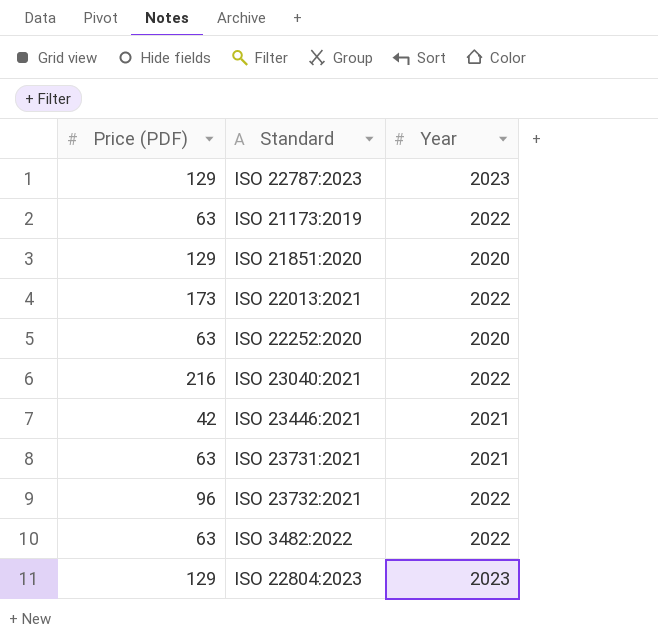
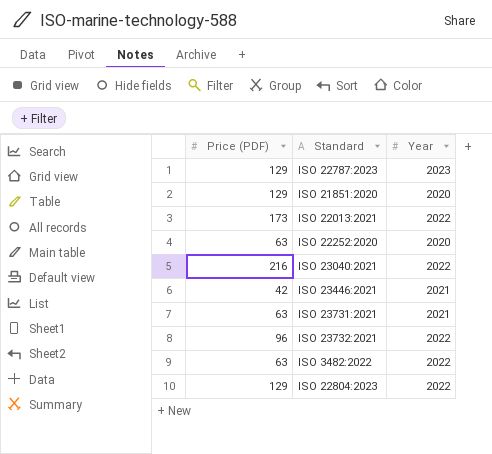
row ISO 21173:2019: 63 | 2022 -> none
ISO 22804:2023 | Year: 2023 -> 2022

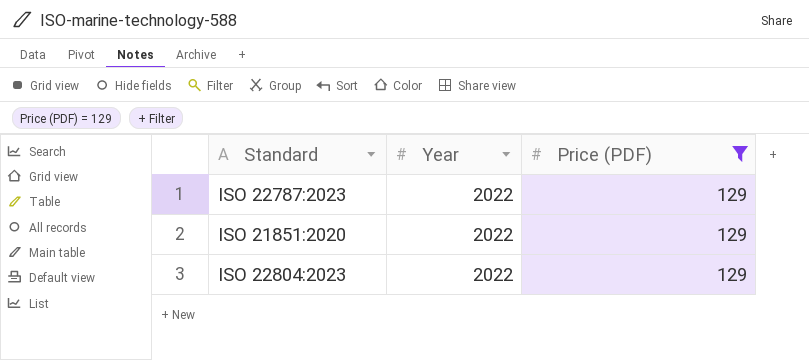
filter: none -> Price (PDF) = 129
column Price (PDF) | position: 1 -> 3
ISO 22787:2023 | Year: 2023 -> 2022
ISO 21851:2020 | Year: 2020 -> 2022

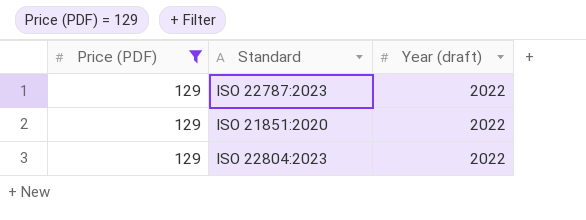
column Price (PDF) | position: 3 -> 1
column name: Year -> Year (draft)

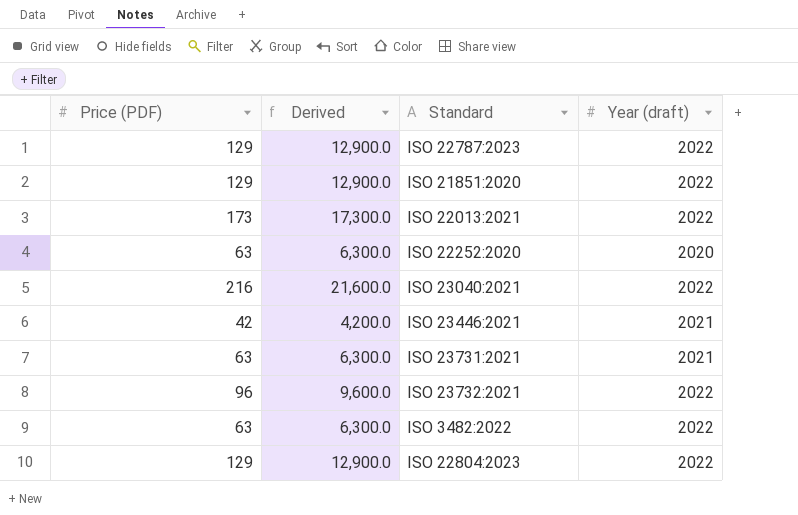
filter: Price (PDF) = 129 -> none
column Derived | formula: none -> [Price (PDF)] * 100

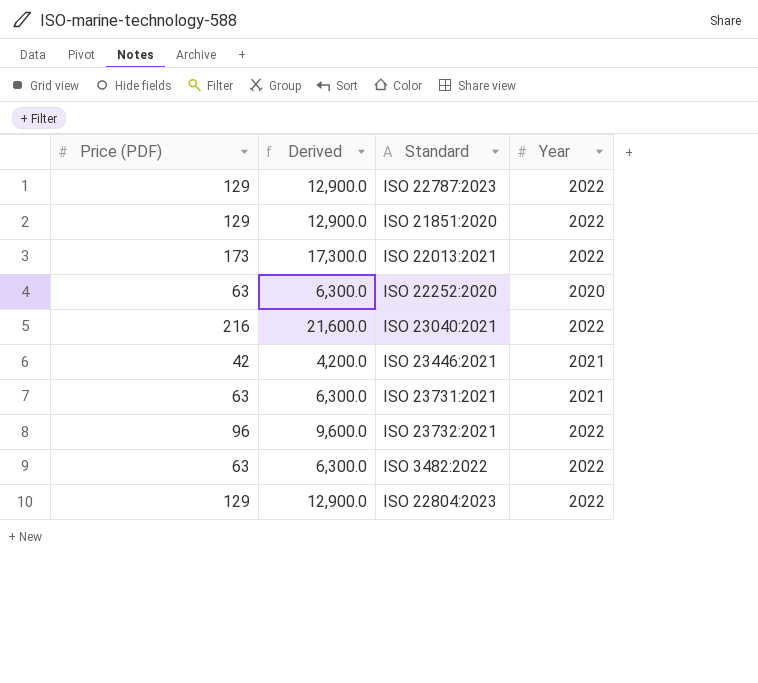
column name: Year (draft) -> Year

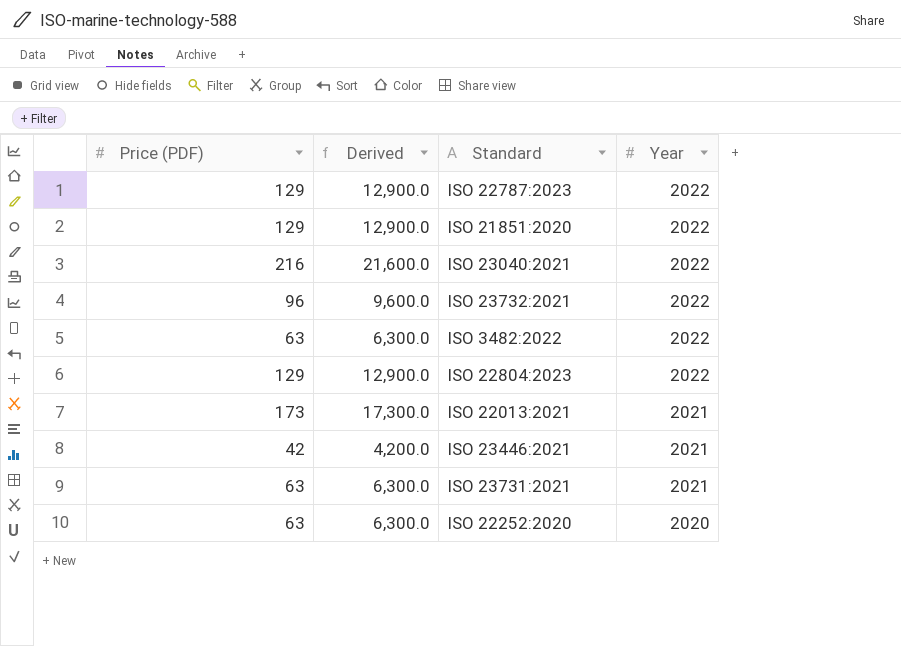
row order: none -> Year descending
ISO 22013:2021 | Year: 2022 -> 2021

